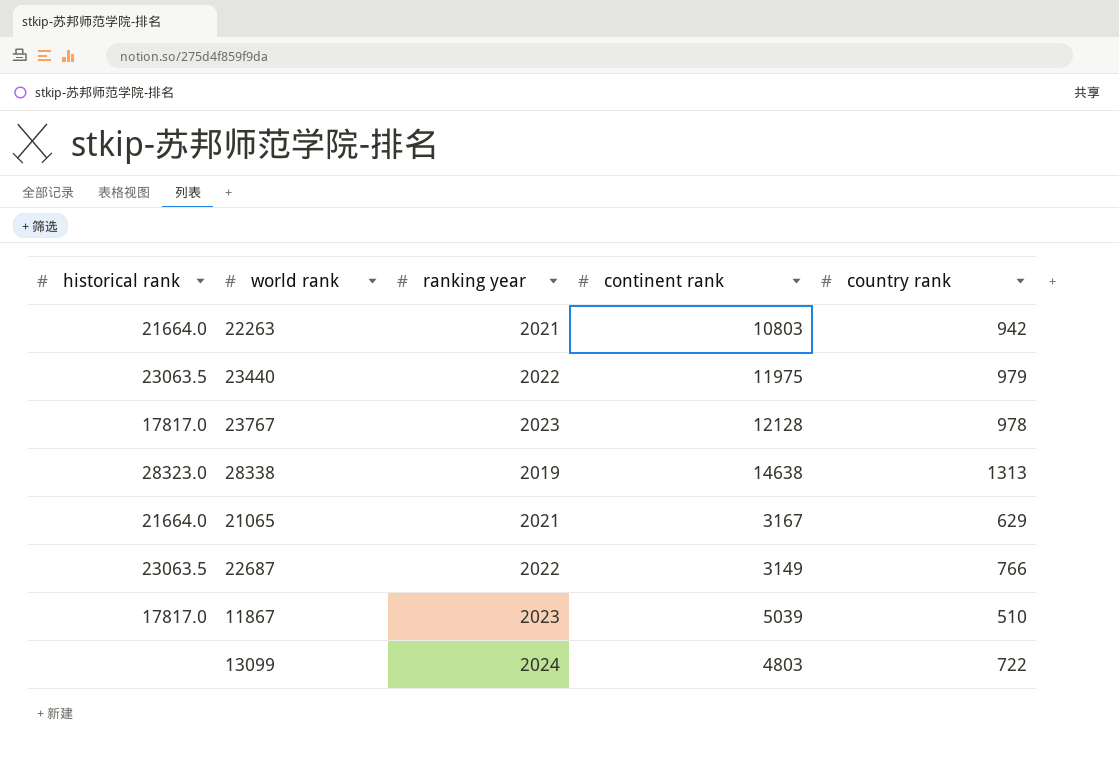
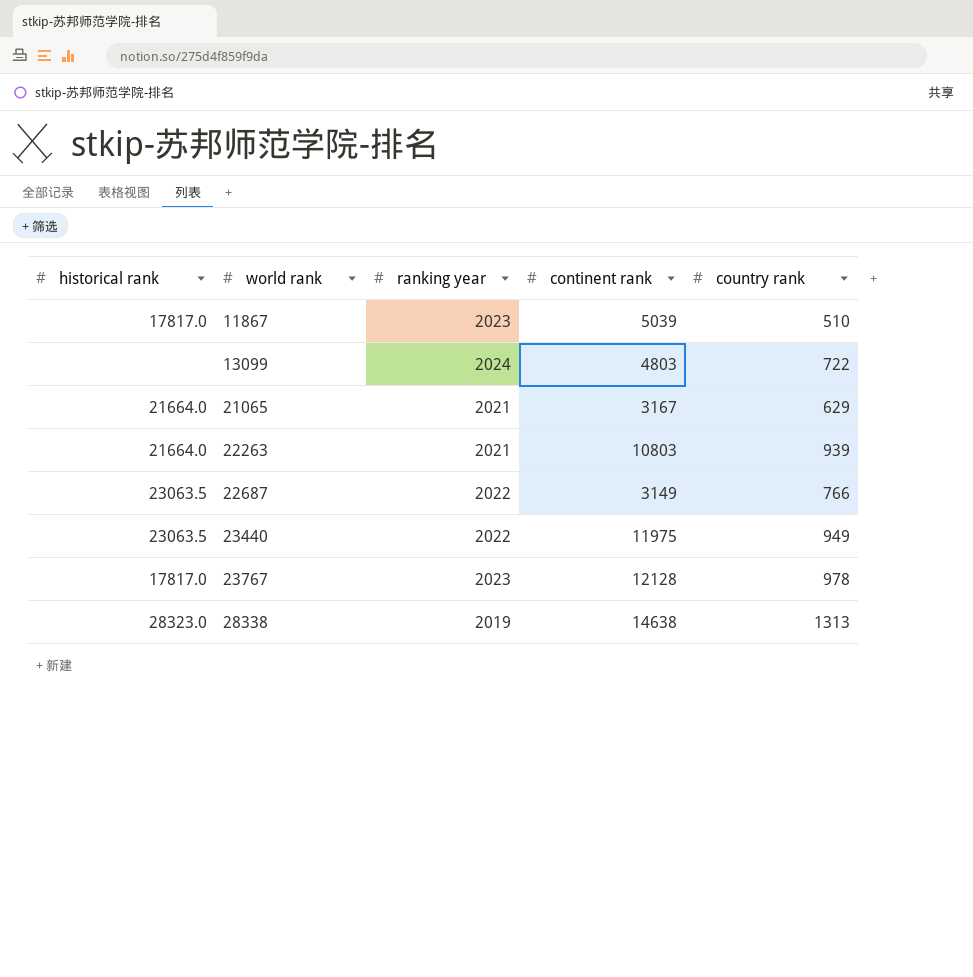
row order: none -> world rank ascending
22263 | country rank: 942 -> 939
23440 | country rank: 979 -> 949

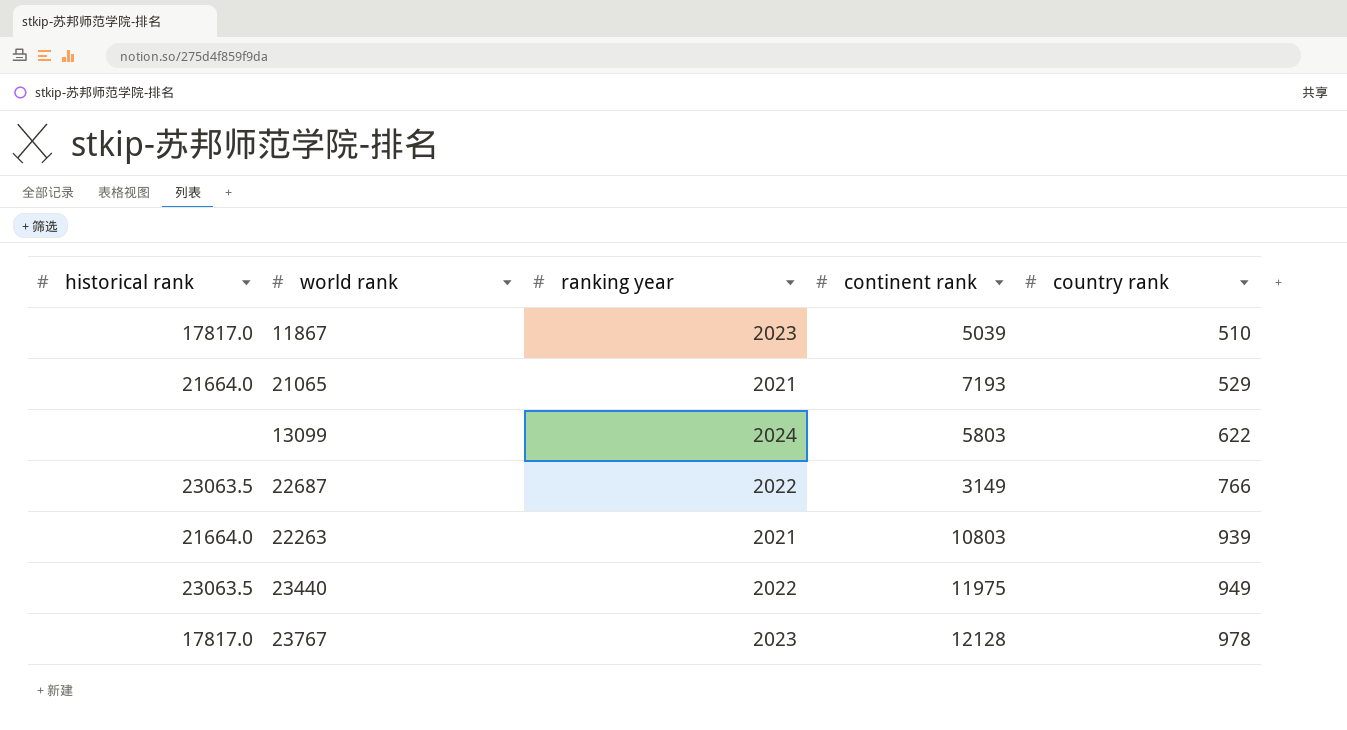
row order: world rank ascending -> country rank ascending
row 28338: 28323.0 | 2019 | 14638 | 1313 -> none
21065 | continent rank: 3167 -> 7193
21065 | country rank: 629 -> 529
13099 | continent rank: 4803 -> 5803
13099 | country rank: 722 -> 622

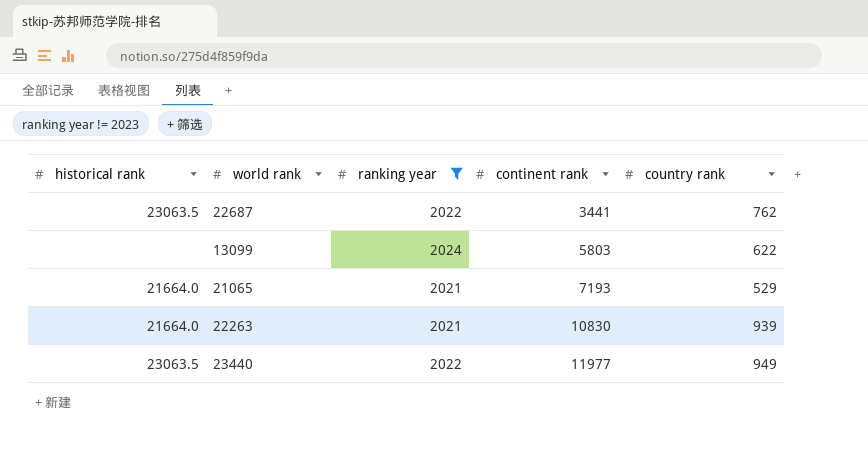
filter: none -> ranking year != 2023
row order: country rank ascending -> continent rank ascending
22687 | continent rank: 3149 -> 3441
22687 | country rank: 766 -> 762
22263 | continent rank: 10803 -> 10830
23440 | continent rank: 11975 -> 11977

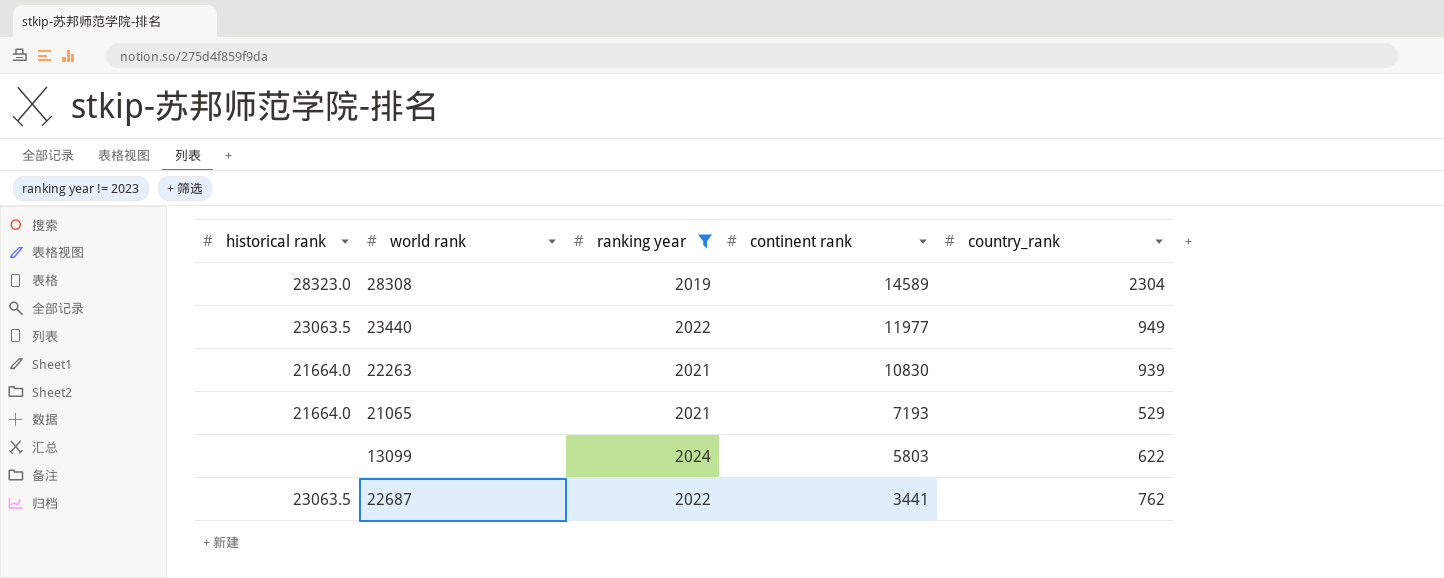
row order: continent rank ascending -> continent rank descending
column name: country rank -> country_rank
row 28308: none -> 28323.0 | 2019 | 14589 | 2304

